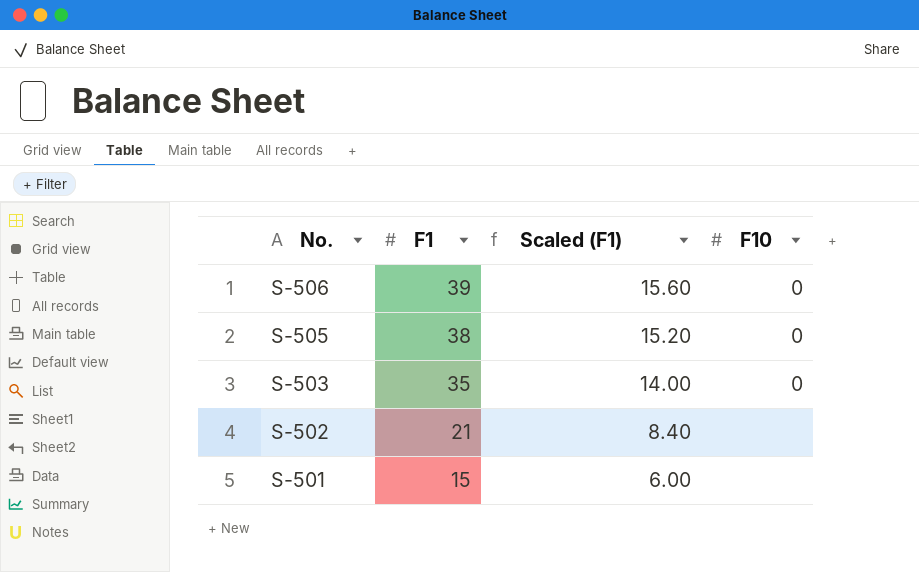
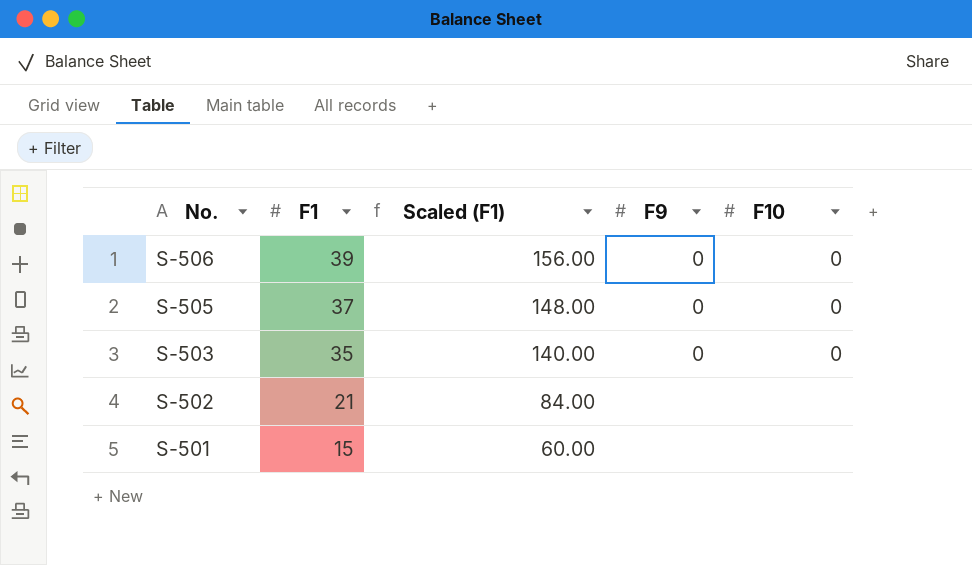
column Scaled (F1) | formula: [F1] * 0.4 -> [F1] * 4
column F9 | position: none -> 4
S-505 | F1: 38 -> 37

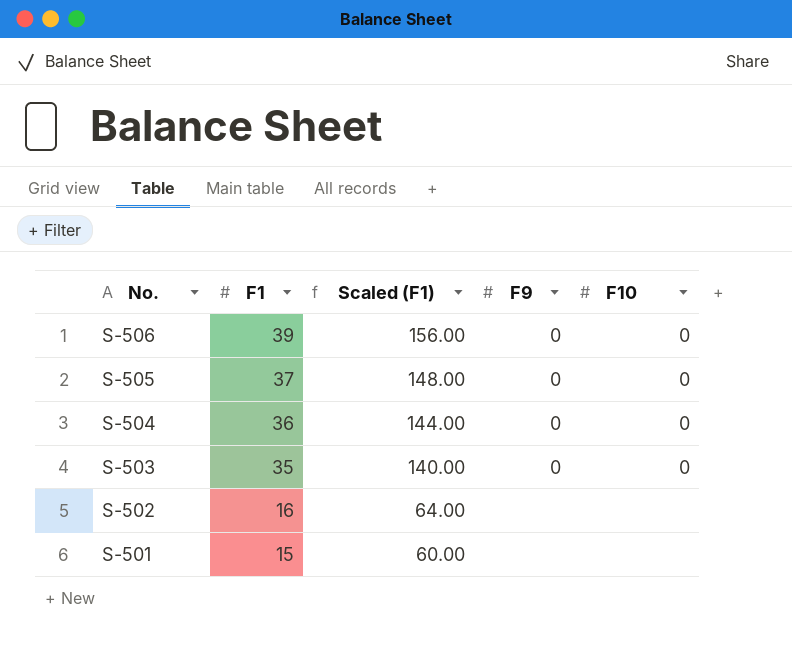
row S-504: none -> 36 | 144.00 | 0 | 0
S-502 | F1: 21 -> 16
S-502 | Scaled (F1): 84.00 -> 64.00

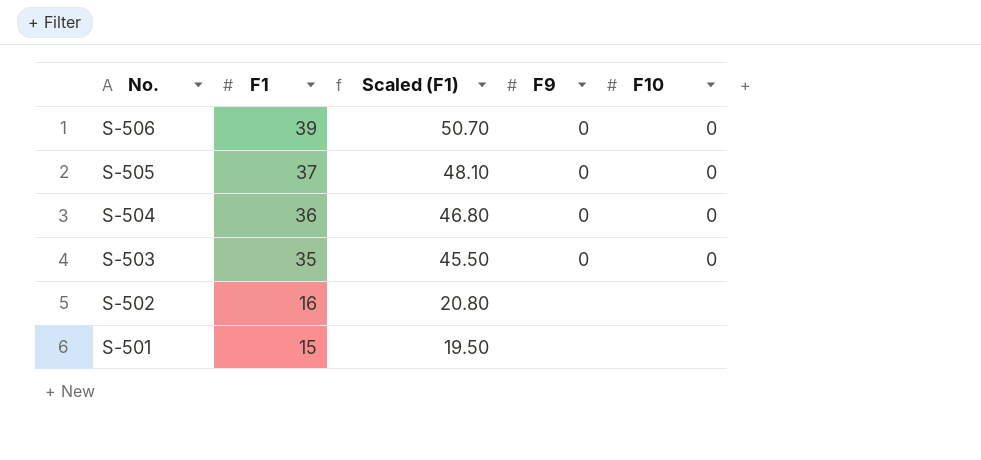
column Scaled (F1) | formula: [F1] * 4 -> [F1] * 1.3

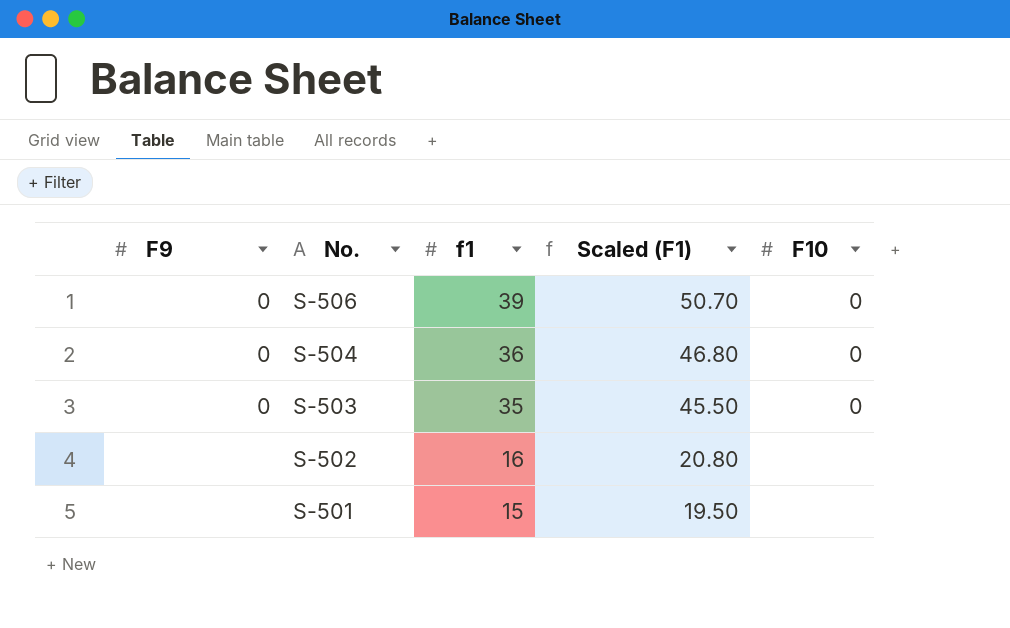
column F9 | position: 4 -> 1
column name: F1 -> f1
row S-505: 37 | 48.10 | 0 | 0 -> none

